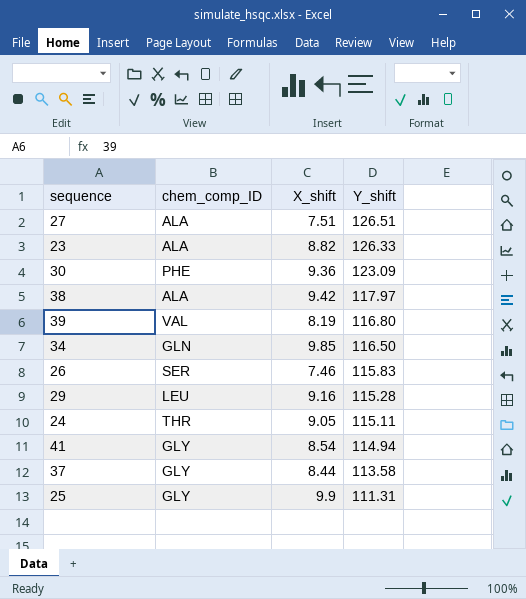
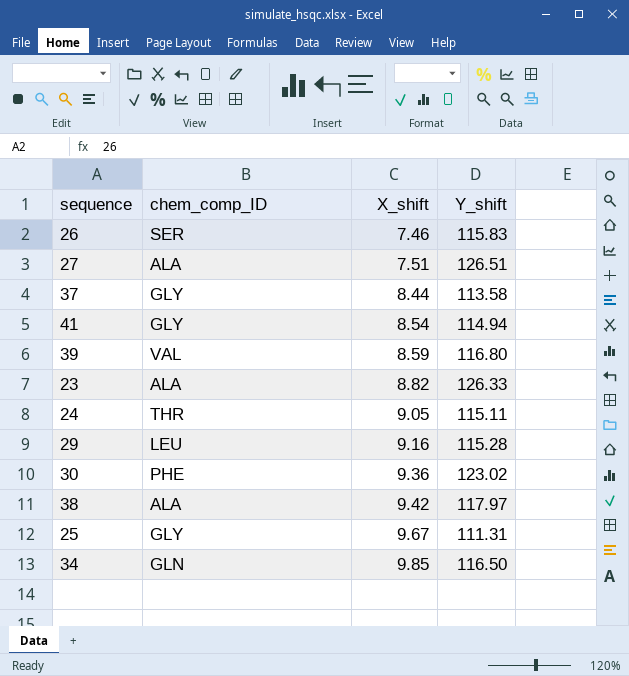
row order: Y_shift descending -> X_shift ascending
39 | X_shift: 8.19 -> 8.59
30 | Y_shift: 123.09 -> 123.02
25 | X_shift: 9.9 -> 9.67

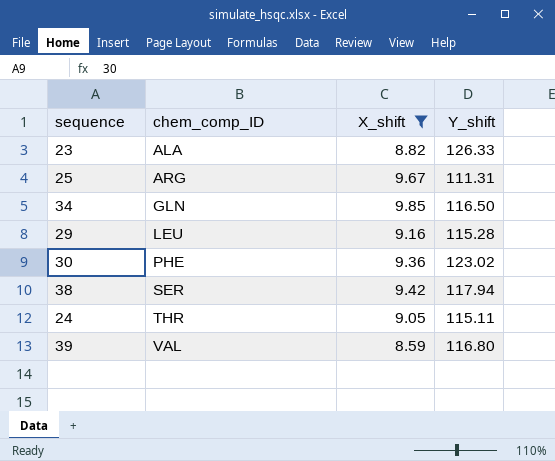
filter: none -> X_shift >= 8.59
row order: X_shift ascending -> chem_comp_ID ascending
25 | chem_comp_ID: GLY -> ARG
38 | chem_comp_ID: ALA -> SER
38 | Y_shift: 117.97 -> 117.94

